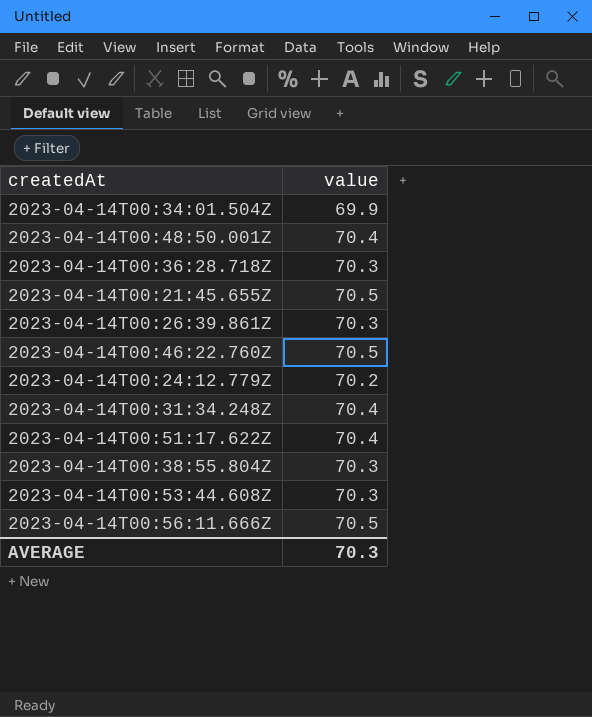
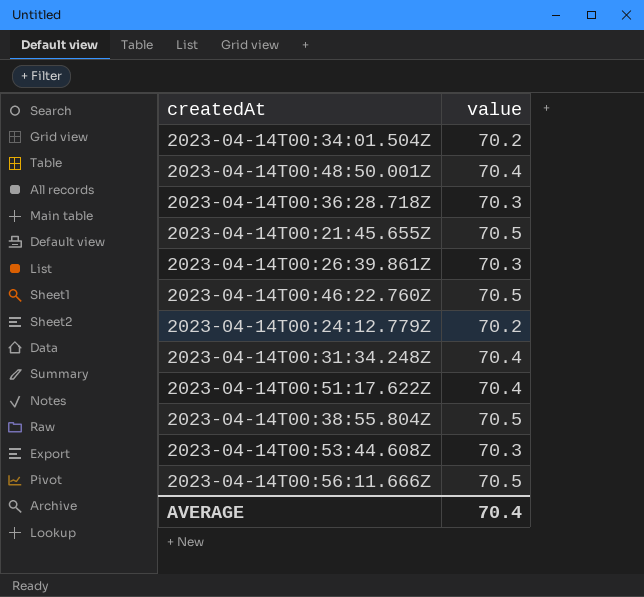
2023-04-14T00:34:01.504Z | value: 69.9 -> 70.2
2023-04-14T00:38:55.804Z | value: 70.3 -> 70.5
AVERAGE | value: 70.3 -> 70.4

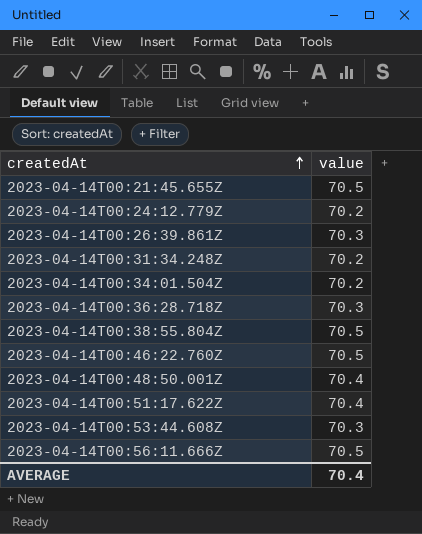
row order: none -> createdAt ascending
2023-04-14T00:31:34.248Z | value: 70.4 -> 70.2

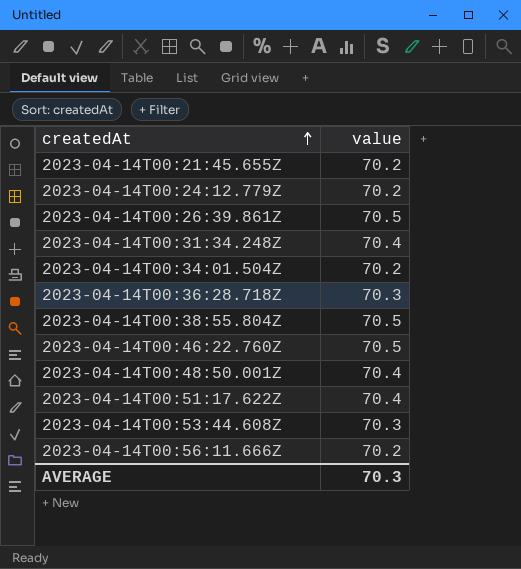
2023-04-14T00:21:45.655Z | value: 70.5 -> 70.2
2023-04-14T00:26:39.861Z | value: 70.3 -> 70.5
2023-04-14T00:31:34.248Z | value: 70.2 -> 70.4
2023-04-14T00:56:11.666Z | value: 70.5 -> 70.2
AVERAGE | value: 70.4 -> 70.3

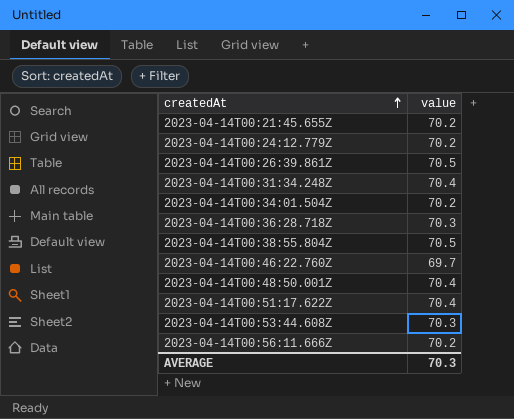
2023-04-14T00:46:22.760Z | value: 70.5 -> 69.7

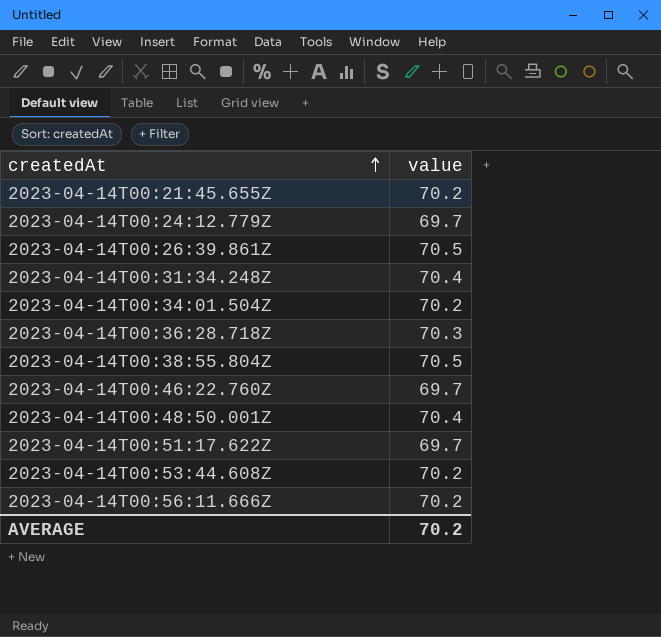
2023-04-14T00:24:12.779Z | value: 70.2 -> 69.7
2023-04-14T00:51:17.622Z | value: 70.4 -> 69.7
2023-04-14T00:53:44.608Z | value: 70.3 -> 70.2
AVERAGE | value: 70.3 -> 70.2

